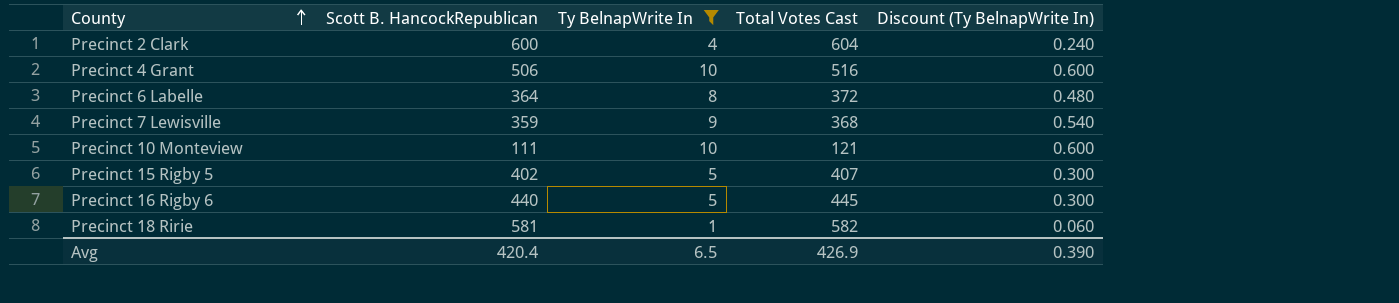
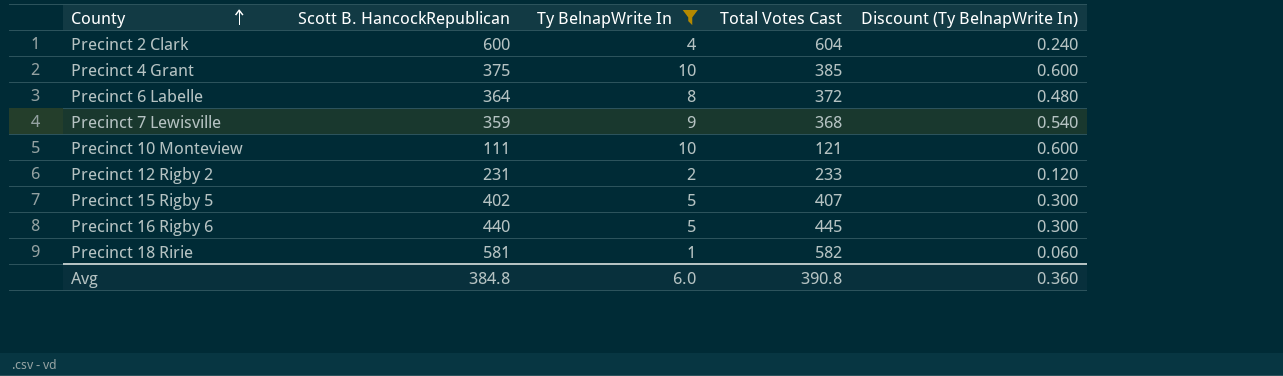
Precinct 4 Grant | Scott B. HancockRepublican: 506 -> 375
Precinct 4 Grant | Total Votes Cast: 516 -> 385
row Precinct 12 Rigby 2: none -> 231 | 2 | 233 | 0.120
Avg | Scott B. HancockRepublican: 420.4 -> 384.8
Avg | Ty BelnapWrite In: 6.5 -> 6.0
Avg | Total Votes Cast: 426.9 -> 390.8
Avg | Discount (Ty BelnapWrite In): 0.390 -> 0.360

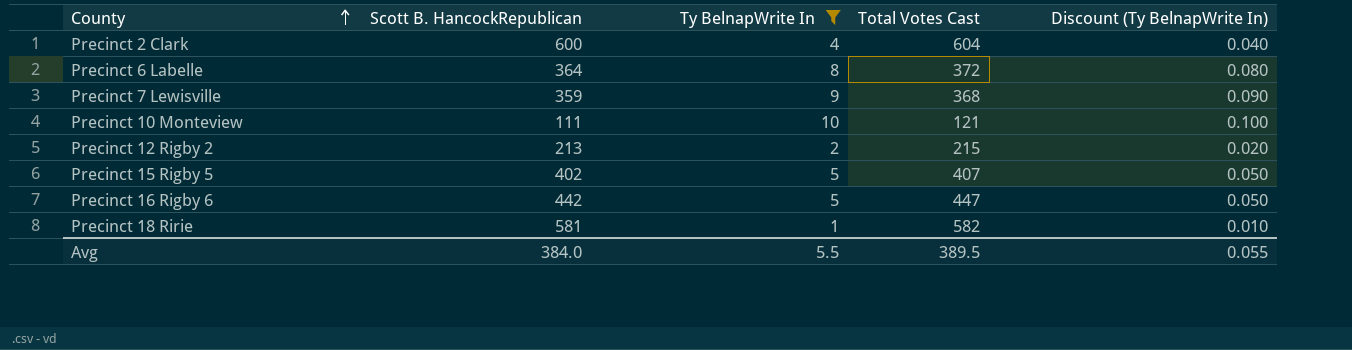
column Discount (Ty BelnapWrite In) | formula: [Ty BelnapWrite In] * 0.06 -> [Ty BelnapWrite In] * 0.01
row Precinct 4 Grant: 375 | 10 | 385 | 0.600 -> none
Precinct 12 Rigby 2 | Scott B. HancockRepublican: 231 -> 213
Precinct 12 Rigby 2 | Total Votes Cast: 233 -> 215
Precinct 16 Rigby 6 | Scott B. HancockRepublican: 440 -> 442
Precinct 16 Rigby 6 | Total Votes Cast: 445 -> 447
Avg | Scott B. HancockRepublican: 384.8 -> 384.0
Avg | Ty BelnapWrite In: 6.0 -> 5.5
Avg | Total Votes Cast: 390.8 -> 389.5
Avg | Discount (Ty BelnapWrite In): 0.360 -> 0.055

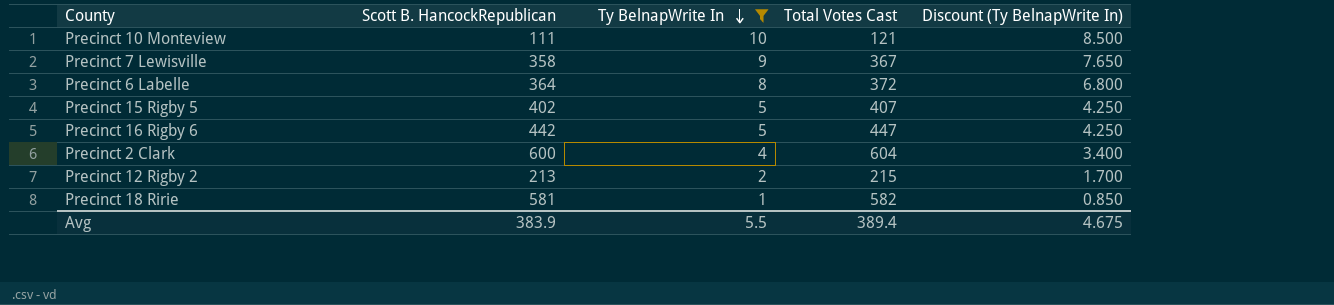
row order: County ascending -> Ty BelnapWrite In descending
column Discount (Ty BelnapWrite In) | formula: [Ty BelnapWrite In] * 0.01 -> [Ty BelnapWrite In] * 0.85
Precinct 7 Lewisville | Scott B. HancockRepublican: 359 -> 358
Precinct 7 Lewisville | Total Votes Cast: 368 -> 367
Avg | Scott B. HancockRepublican: 384.0 -> 383.9
Avg | Total Votes Cast: 389.5 -> 389.4
Avg | Discount (Ty BelnapWrite In): 0.055 -> 4.675

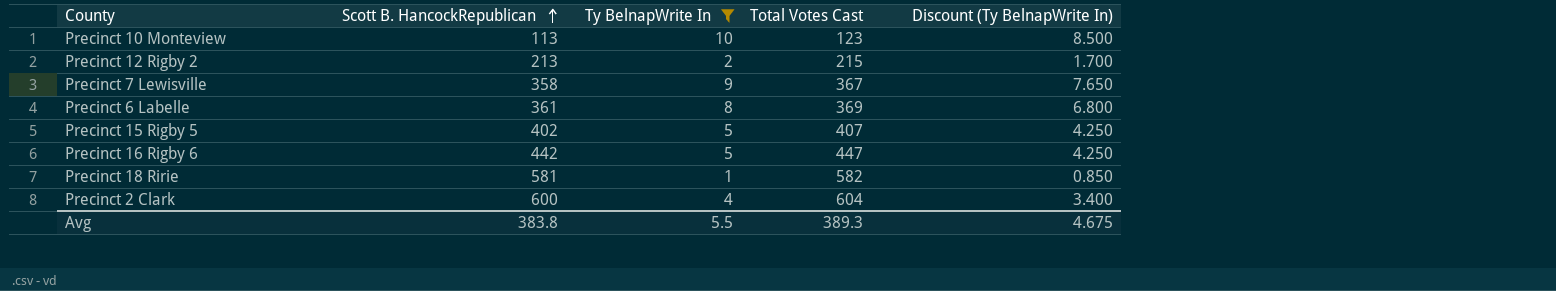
row order: Ty BelnapWrite In descending -> Scott B. HancockRepublican ascending
Precinct 10 Monteview | Scott B. HancockRepublican: 111 -> 113
Precinct 10 Monteview | Total Votes Cast: 121 -> 123
Precinct 6 Labelle | Scott B. HancockRepublican: 364 -> 361
Precinct 6 Labelle | Total Votes Cast: 372 -> 369
Avg | Scott B. HancockRepublican: 383.9 -> 383.8
Avg | Total Votes Cast: 389.4 -> 389.3

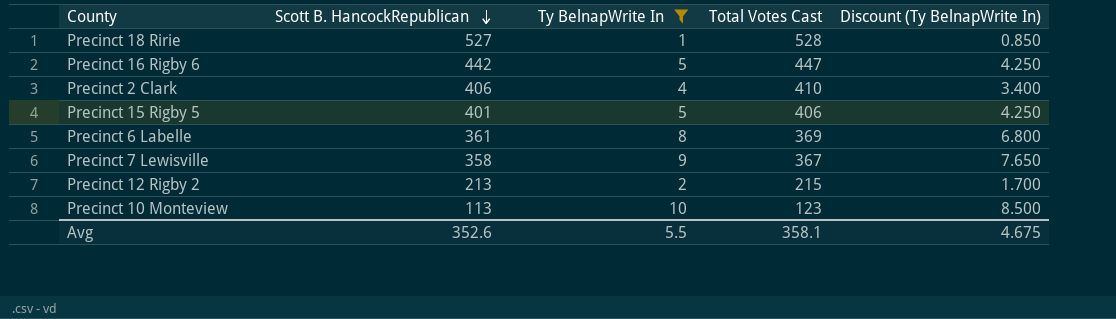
row order: Scott B. HancockRepublican ascending -> Scott B. HancockRepublican descending
Precinct 18 Ririe | Scott B. HancockRepublican: 581 -> 527
Precinct 18 Ririe | Total Votes Cast: 582 -> 528
Precinct 2 Clark | Scott B. HancockRepublican: 600 -> 406
Precinct 2 Clark | Total Votes Cast: 604 -> 410
Precinct 15 Rigby 5 | Scott B. HancockRepublican: 402 -> 401
Precinct 15 Rigby 5 | Total Votes Cast: 407 -> 406
Avg | Scott B. HancockRepublican: 383.8 -> 352.6
Avg | Total Votes Cast: 389.3 -> 358.1

